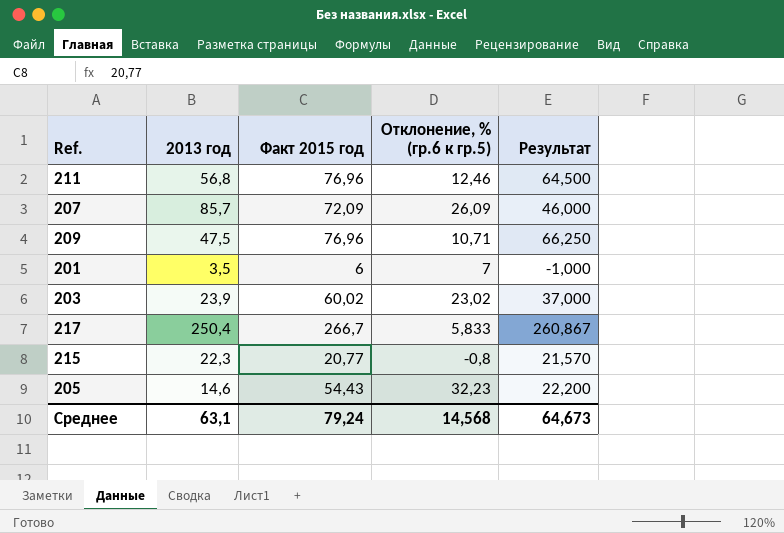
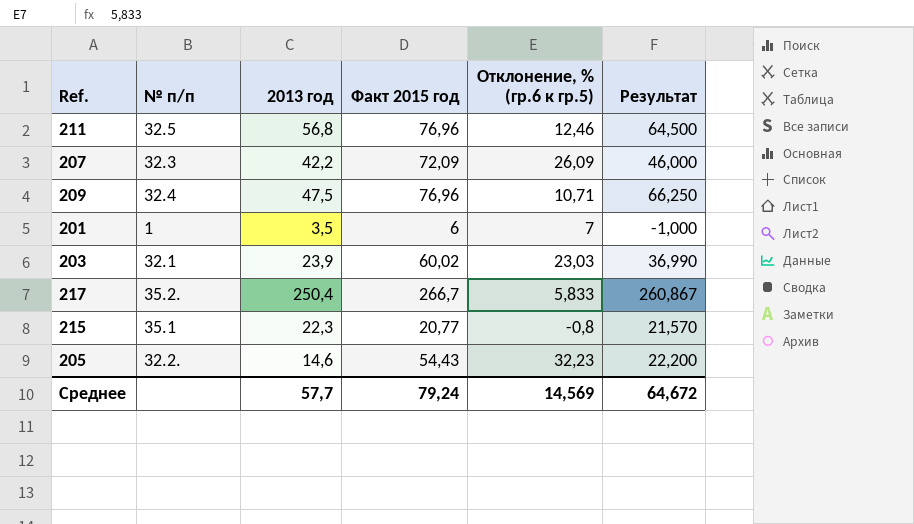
column № п/п | position: none -> 2
207 | 2013 год: 85,7 -> 42,2
203 | Отклонение, % (гр.6 к гр.5): 23,02 -> 23,03
203 | Результат: 37,000 -> 36,990
Среднее | 2013 год: 63,1 -> 57,7
Среднее | Отклонение, % (гр.6 к гр.5): 14,568 -> 14,569
Среднее | Результат: 64,673 -> 64,672

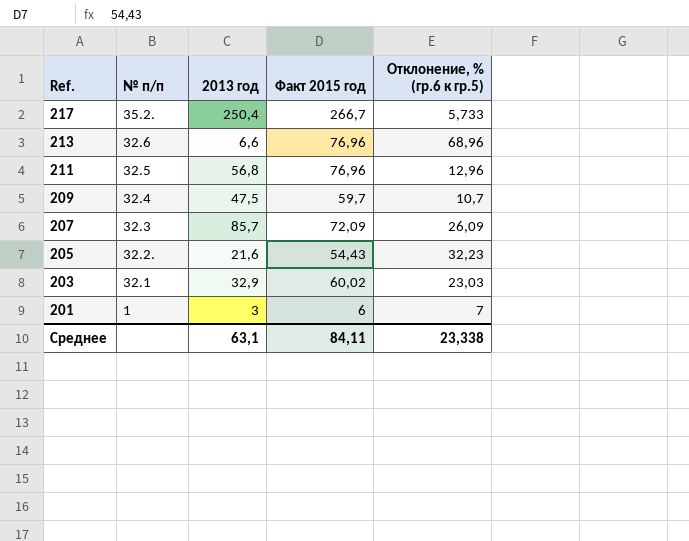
row order: none -> Ref. descending
column Результат | formula: [Факт 2015 год] - [Отклонение, % (гр.6 к гр.5)] -> none
row 215: 35.1 | 22,3 | 20,77 | -0,8 | 21,570 -> none
217 | Отклонение, % (гр.6 к гр.5): 5,833 -> 5,733
row 213: none -> 32.6 | 6,6 | 76,96 | 68,96
211 | Отклонение, % (гр.6 к гр.5): 12,46 -> 12,96
209 | Факт 2015 год: 76,96 -> 59,7
209 | Отклонение, % (гр.6 к гр.5): 10,71 -> 10,7
207 | 2013 год: 42,2 -> 85,7
205 | 2013 год: 14,6 -> 21,6
203 | 2013 год: 23,9 -> 32,9
201 | 2013 год: 3,5 -> 3
Среднее | 2013 год: 57,7 -> 63,1
Среднее | Факт 2015 год: 79,24 -> 84,11
Среднее | Отклонение, % (гр.6 к гр.5): 14,569 -> 23,338

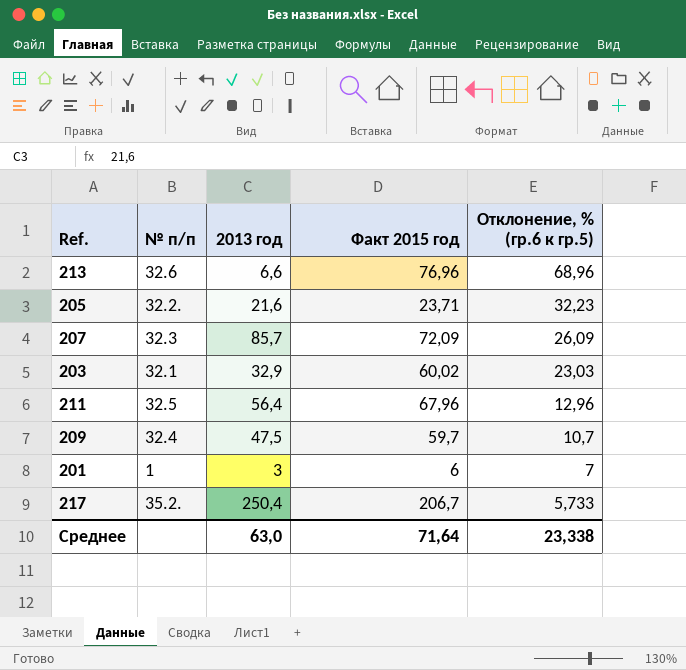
row order: Ref. descending -> Отклонение, % (гр.6 к гр.5) descending
205 | Факт 2015 год: 54,43 -> 23,71
211 | 2013 год: 56,8 -> 56,4
211 | Факт 2015 год: 76,96 -> 67,96
217 | Факт 2015 год: 266,7 -> 206,7
Среднее | 2013 год: 63,1 -> 63,0
Среднее | Факт 2015 год: 84,11 -> 71,64

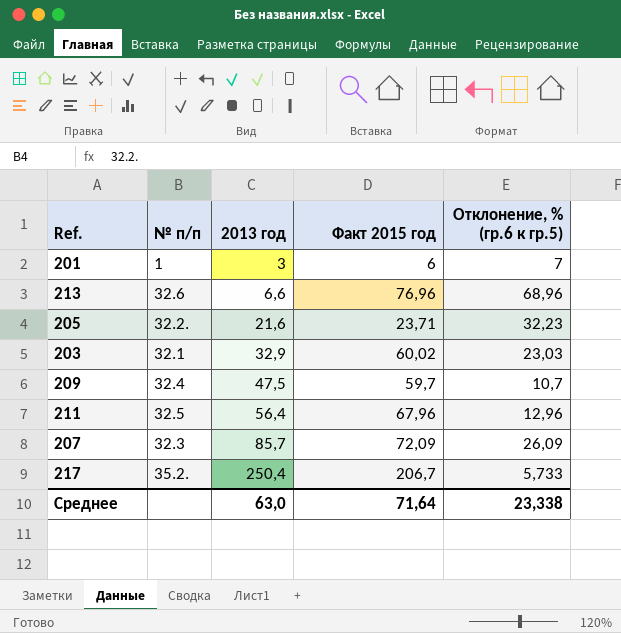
row order: Отклонение, % (гр.6 к гр.5) descending -> 2013 год ascending

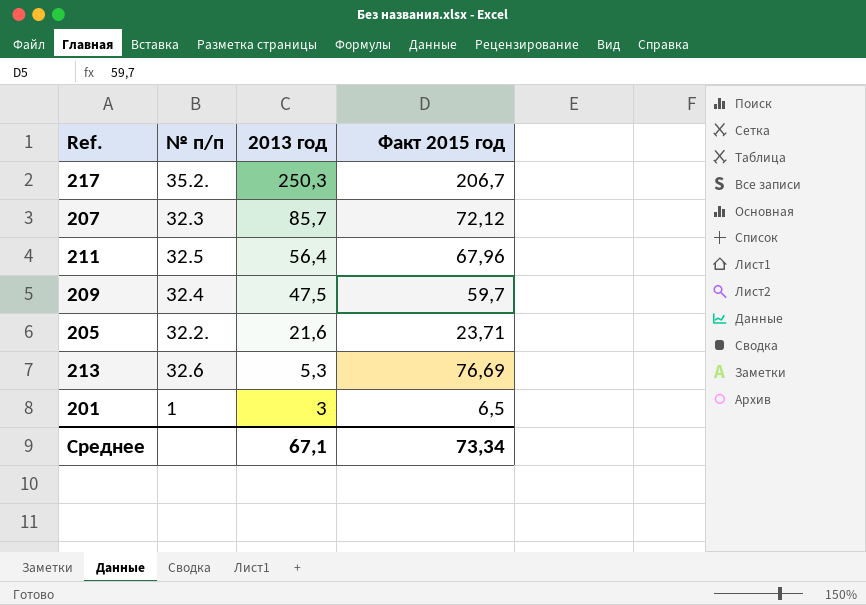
row order: 2013 год ascending -> 2013 год descending
column Отклонение, % (гр.6 к гр.5) | position: 5 -> none
row 203: 32.1 | 32,9 | 60,02 | 23,03 -> none
217 | 2013 год: 250,4 -> 250,3
207 | Факт 2015 год: 72,09 -> 72,12
213 | 2013 год: 6,6 -> 5,3
213 | Факт 2015 год: 76,96 -> 76,69
201 | Факт 2015 год: 6 -> 6,5
Среднее | 2013 год: 63,0 -> 67,1
Среднее | Факт 2015 год: 71,64 -> 73,34

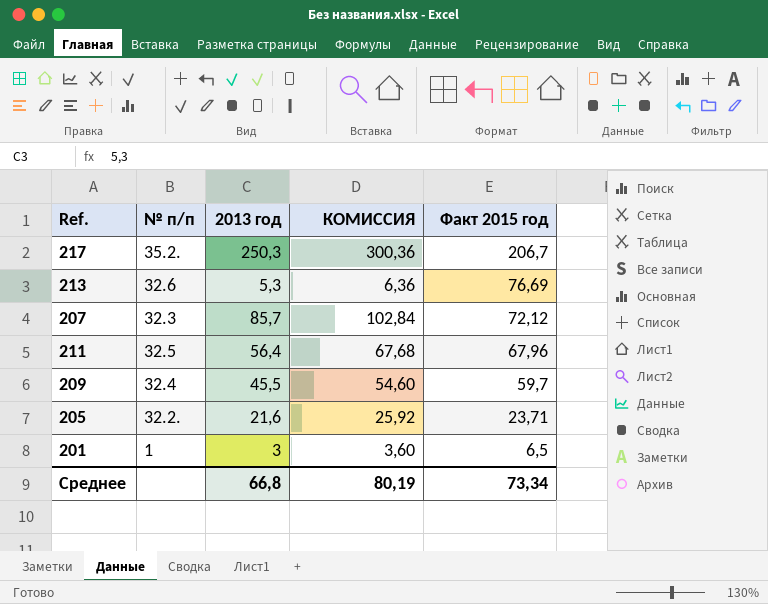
row order: 2013 год descending -> Факт 2015 год descending
column КОМИССИЯ | formula: none -> [2013 год] * 1,2
209 | 2013 год: 47,5 -> 45,5
Среднее | 2013 год: 67,1 -> 66,8

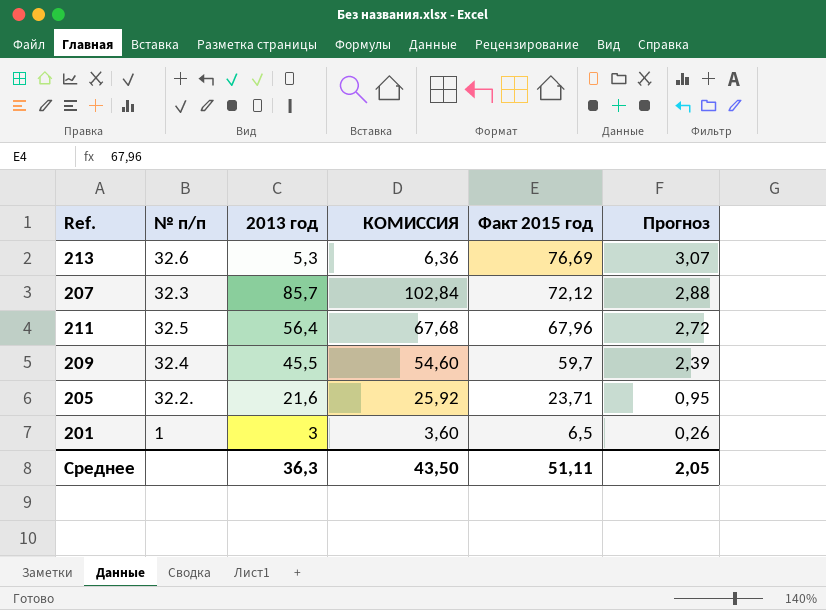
column Прогноз | formula: none -> [Факт 2015 год] * 0,04
row 217: 35.2. | 250,3 | 300,36 | 206,7 -> none
Среднее | 2013 год: 66,8 -> 36,3
Среднее | КОМИССИЯ: 80,19 -> 43,50
Среднее | Факт 2015 год: 73,34 -> 51,11

